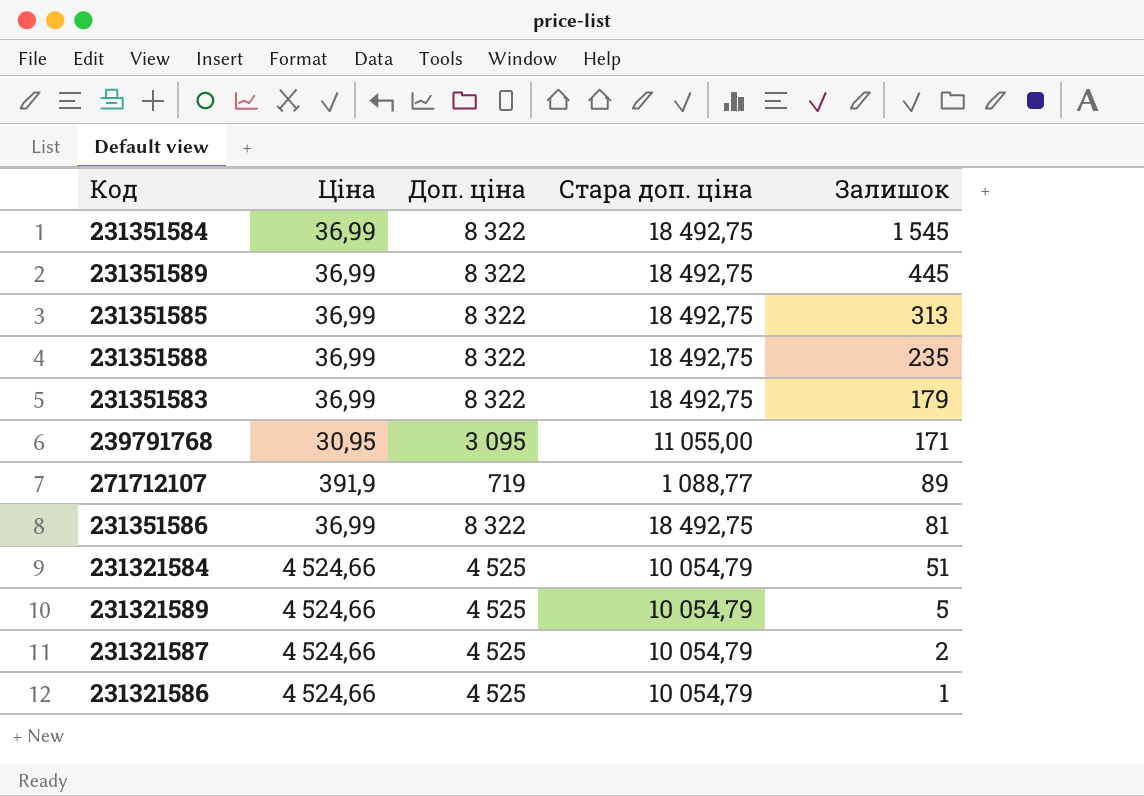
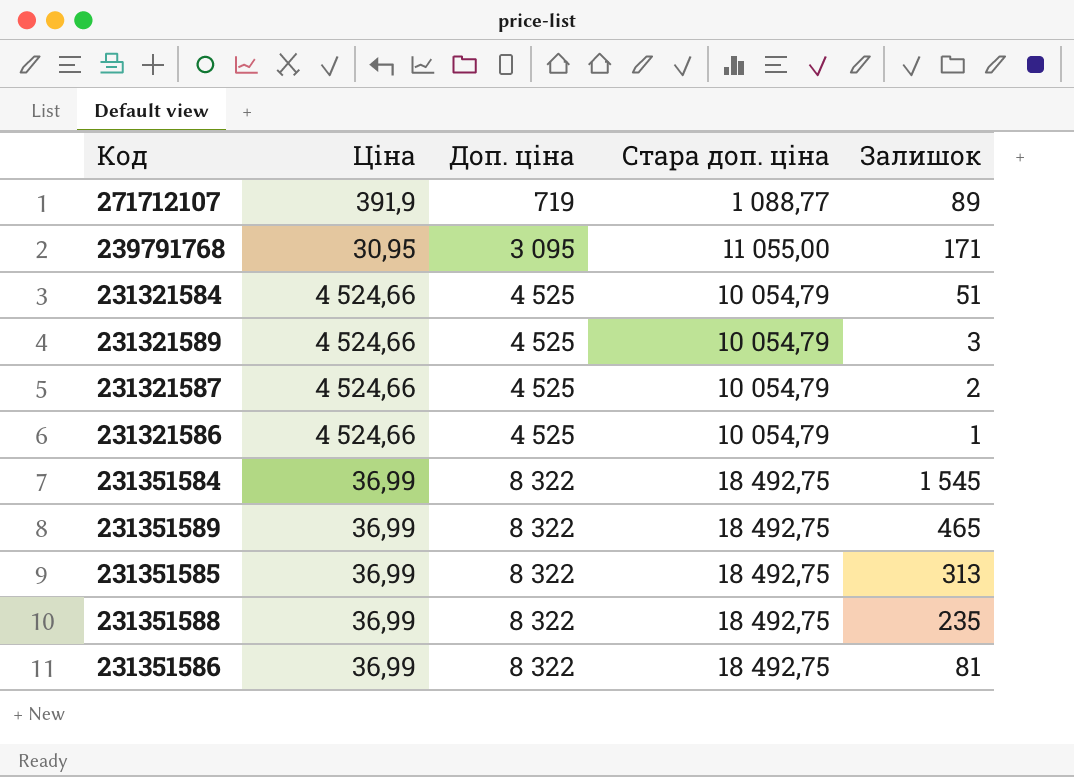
row order: Залишок descending -> Доп. ціна ascending
row 231351583: 36,99 | 8 322 | 18 492,75 | 179 -> none
231321589 | Залишок: 5 -> 3
231351589 | Залишок: 445 -> 465

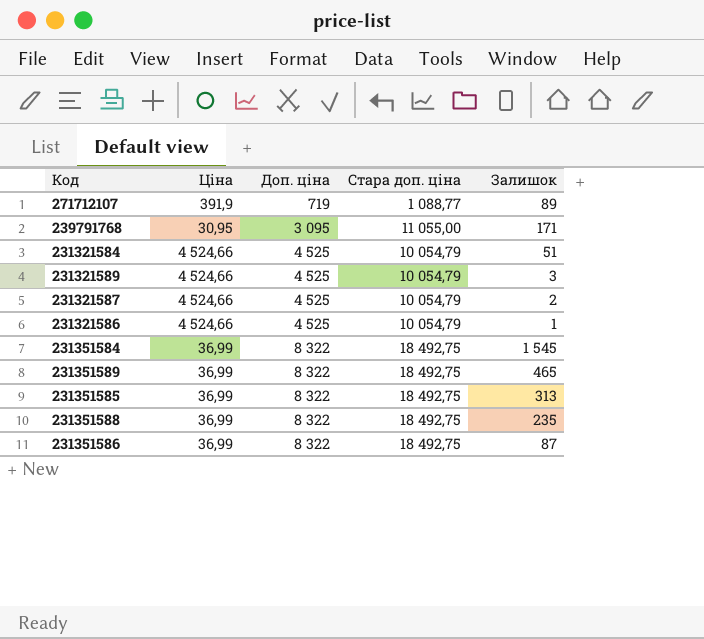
231351586 | Залишок: 81 -> 87

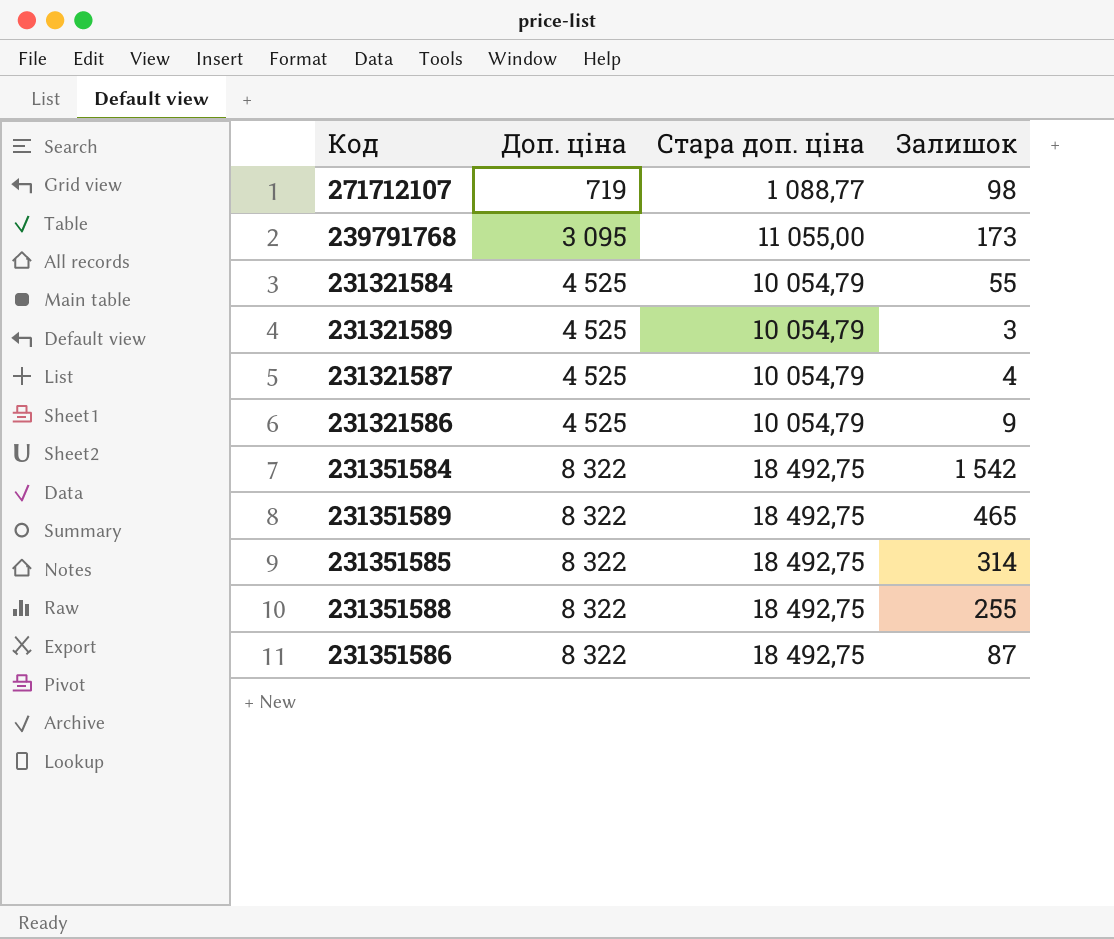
column Ціна | position: 2 -> none
271712107 | Залишок: 89 -> 98
239791768 | Залишок: 171 -> 173
231321584 | Залишок: 51 -> 55
231321587 | Залишок: 2 -> 4
231321586 | Залишок: 1 -> 9
231351584 | Залишок: 1 545 -> 1 542
231351585 | Залишок: 313 -> 314
231351588 | Залишок: 235 -> 255

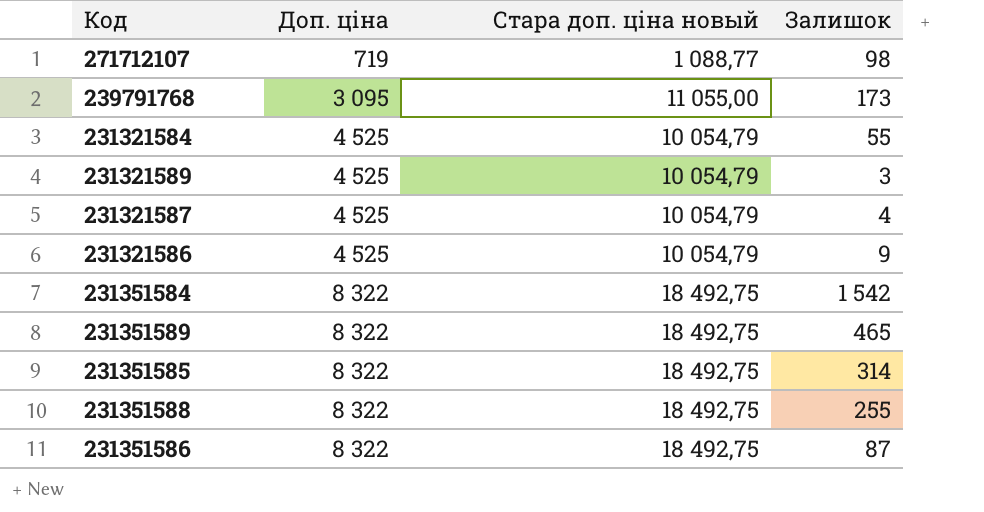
column name: Стара доп. ціна -> Стара доп. ціна новый

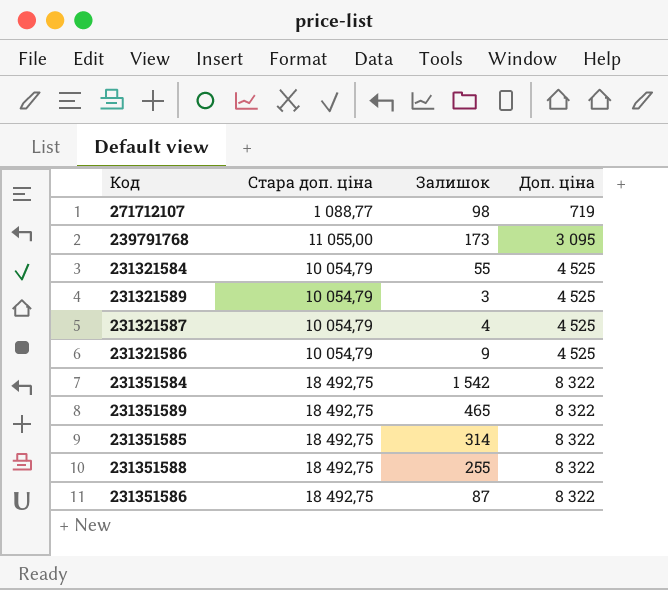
column name: Стара доп. ціна новый -> Стара доп. ціна
column Доп. ціна | position: 2 -> 4

